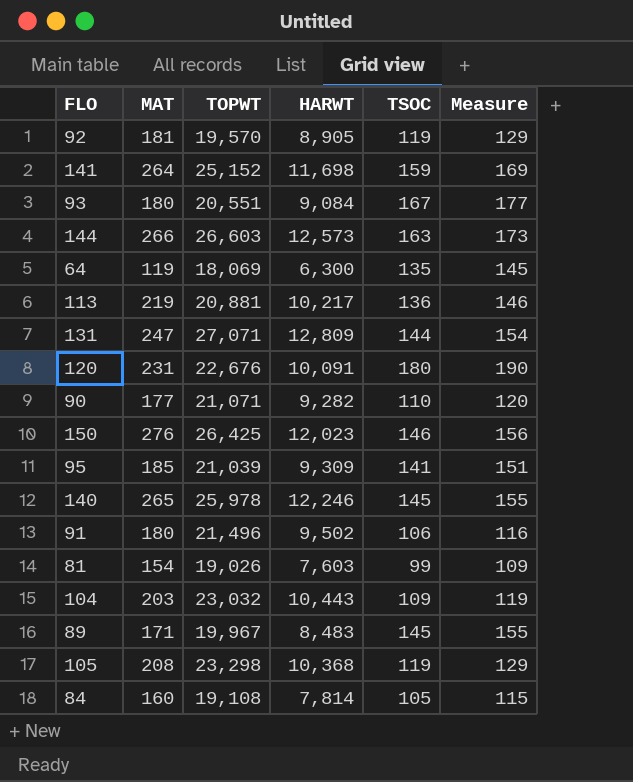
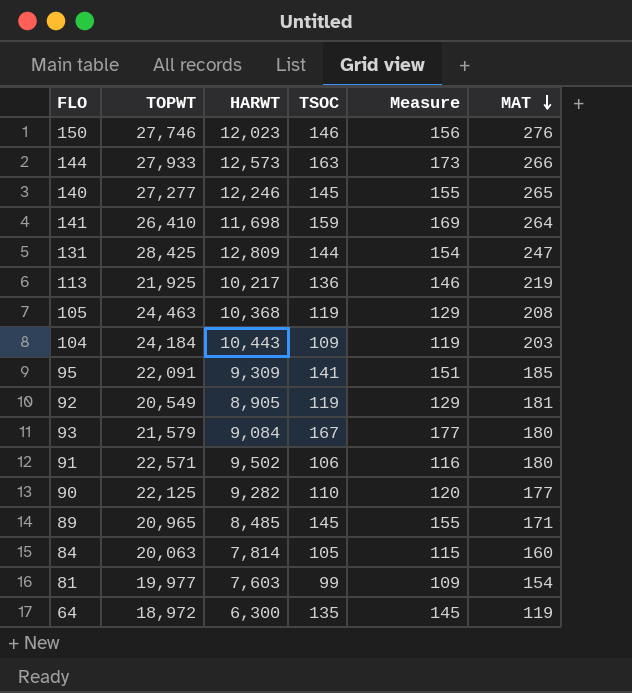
row order: none -> MAT descending
column MAT | position: 2 -> 6
row 120: 231 | 22,676 | 10,091 | 180 | 190 -> none
150 | TOPWT: 26,425 -> 27,746
144 | TOPWT: 26,603 -> 27,933
140 | TOPWT: 25,978 -> 27,277
141 | TOPWT: 25,152 -> 26,410
131 | TOPWT: 27,071 -> 28,425
113 | TOPWT: 20,881 -> 21,925
105 | TOPWT: 23,298 -> 24,463
104 | TOPWT: 23,032 -> 24,184
95 | TOPWT: 21,039 -> 22,091
92 | TOPWT: 19,570 -> 20,549
93 | TOPWT: 20,551 -> 21,579
91 | TOPWT: 21,496 -> 22,571
90 | TOPWT: 21,071 -> 22,125
89 | TOPWT: 19,967 -> 20,965
89 | HARWT: 8,483 -> 8,485
84 | TOPWT: 19,108 -> 20,063
81 | TOPWT: 19,026 -> 19,977
64 | TOPWT: 18,069 -> 18,972

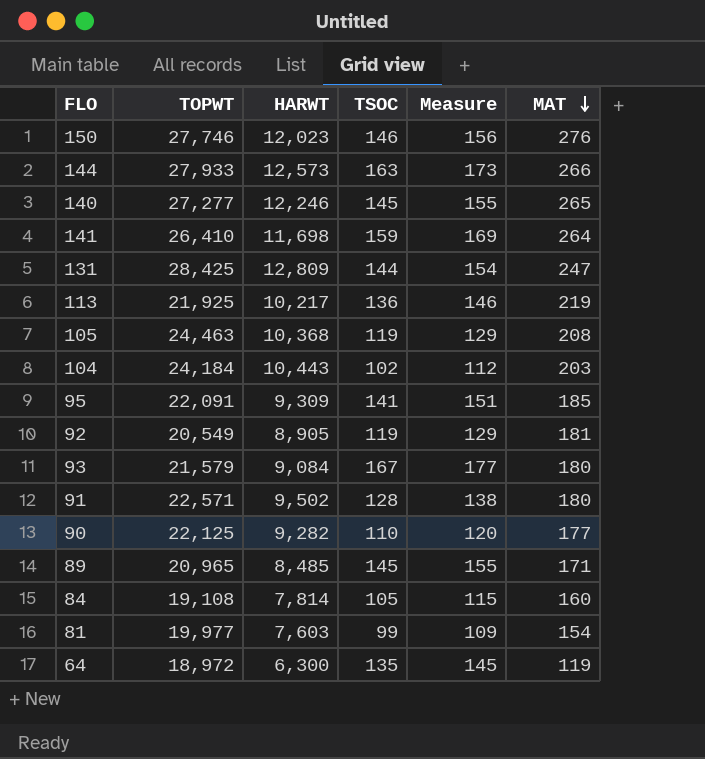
104 | TSOC: 109 -> 102
104 | Measure: 119 -> 112
91 | TSOC: 106 -> 128
91 | Measure: 116 -> 138
84 | TOPWT: 20,063 -> 19,108

